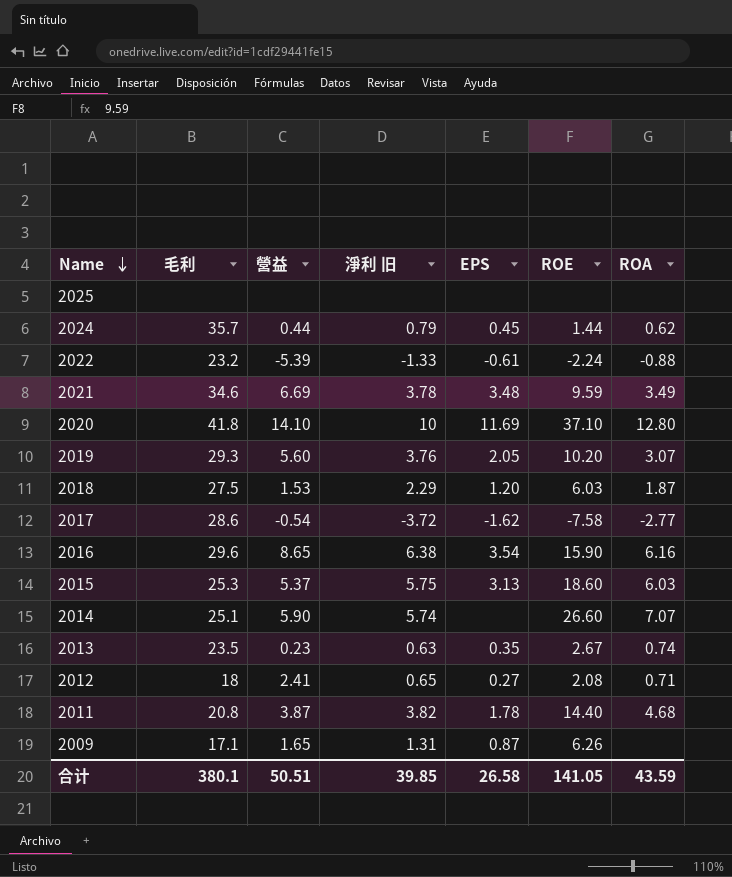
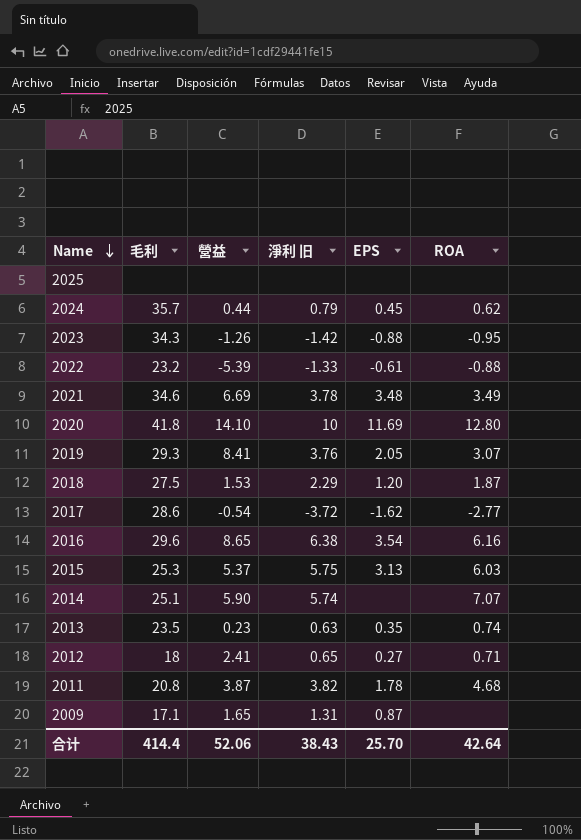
column ROE | position: 6 -> none
row 2023: none -> 34.3 | -1.26 | -1.42 | -0.88 | -0.95
2019 | 營益: 5.60 -> 8.41
合计 | 毛利: 380.1 -> 414.4
合计 | 營益: 50.51 -> 52.06
合计 | 淨利 旧: 39.85 -> 38.43
合计 | EPS: 26.58 -> 25.70
合计 | ROA: 43.59 -> 42.64

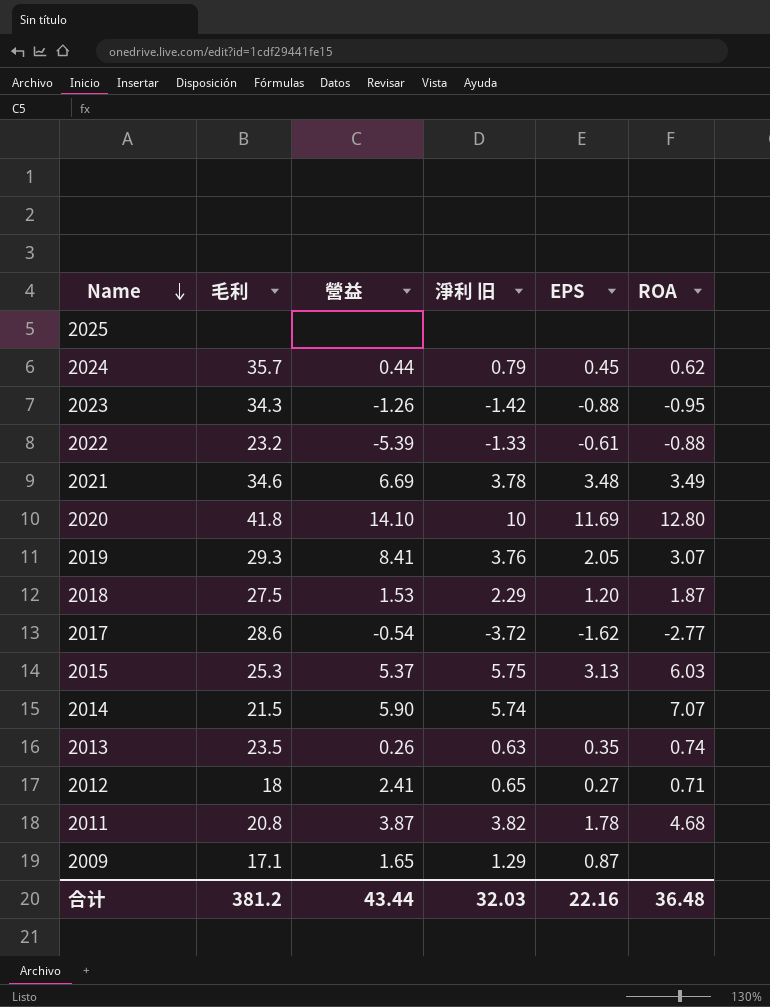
row 2016: 29.6 | 8.65 | 6.38 | 3.54 | 6.16 -> none
2014 | 毛利: 25.1 -> 21.5
2013 | 營益: 0.23 -> 0.26
2009 | 淨利 旧: 1.31 -> 1.29
合计 | 毛利: 414.4 -> 381.2
合计 | 營益: 52.06 -> 43.44
合计 | 淨利 旧: 38.43 -> 32.03
合计 | EPS: 25.70 -> 22.16
合计 | ROA: 42.64 -> 36.48

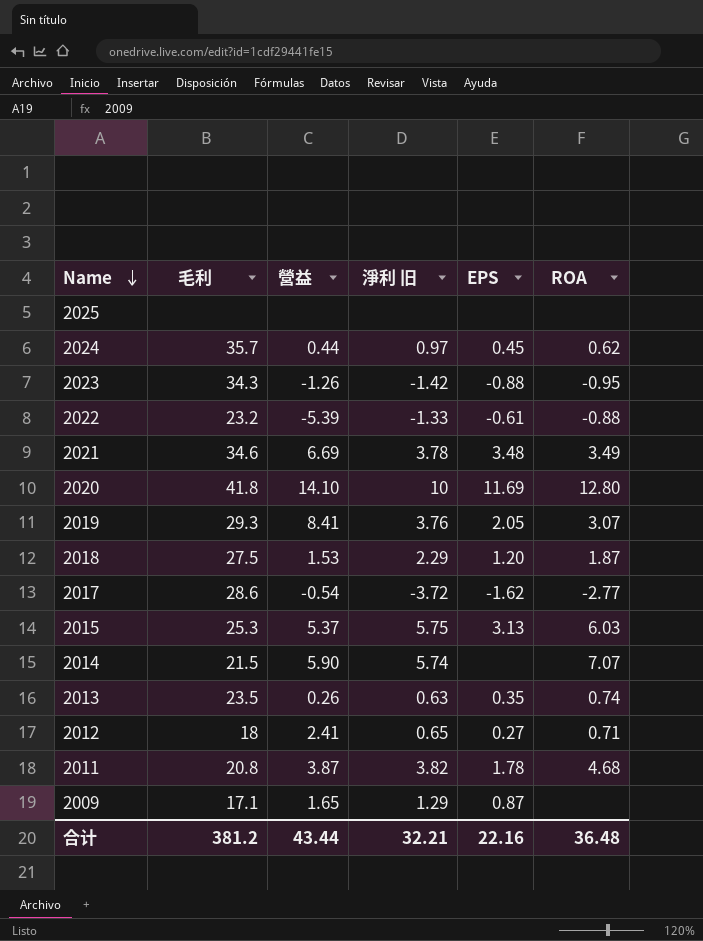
2024 | 淨利 旧: 0.79 -> 0.97
合计 | 淨利 旧: 32.03 -> 32.21

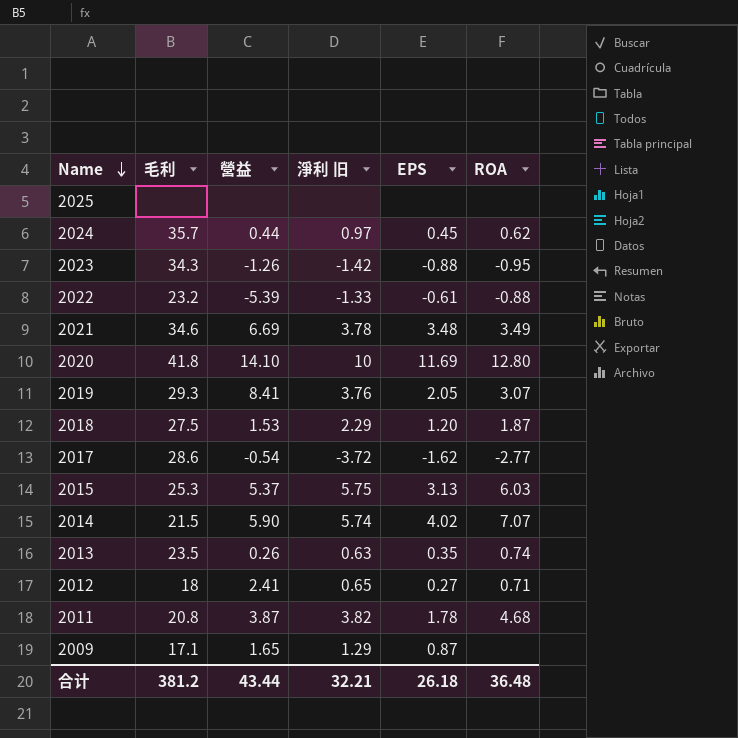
2014 | EPS: none -> 4.02
合计 | EPS: 22.16 -> 26.18

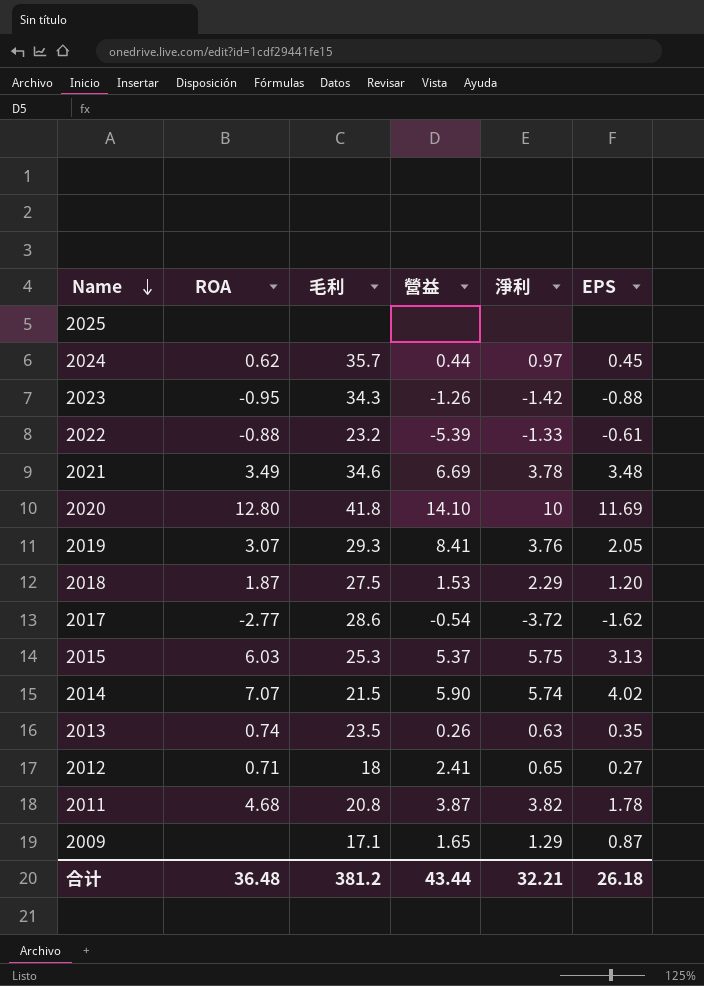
column ROA | position: 6 -> 2
column name: 淨利 旧 -> 淨利

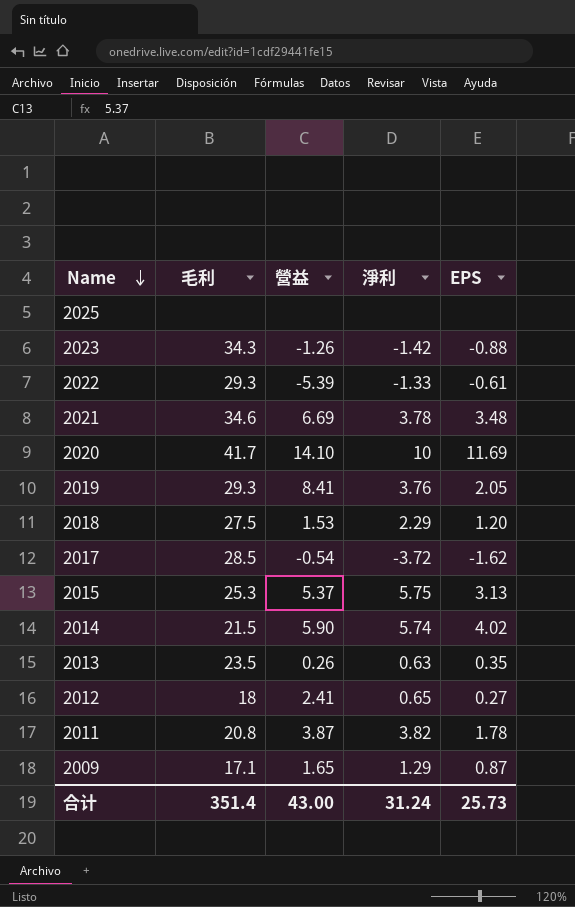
column ROA | position: 2 -> none
row 2024: 0.62 | 35.7 | 0.44 | 0.97 | 0.45 -> none
2022 | 毛利: 23.2 -> 29.3
2020 | 毛利: 41.8 -> 41.7
2017 | 毛利: 28.6 -> 28.5
合计 | 毛利: 381.2 -> 351.4
合计 | 營益: 43.44 -> 43.00
合计 | 淨利: 32.21 -> 31.24
合计 | EPS: 26.18 -> 25.73

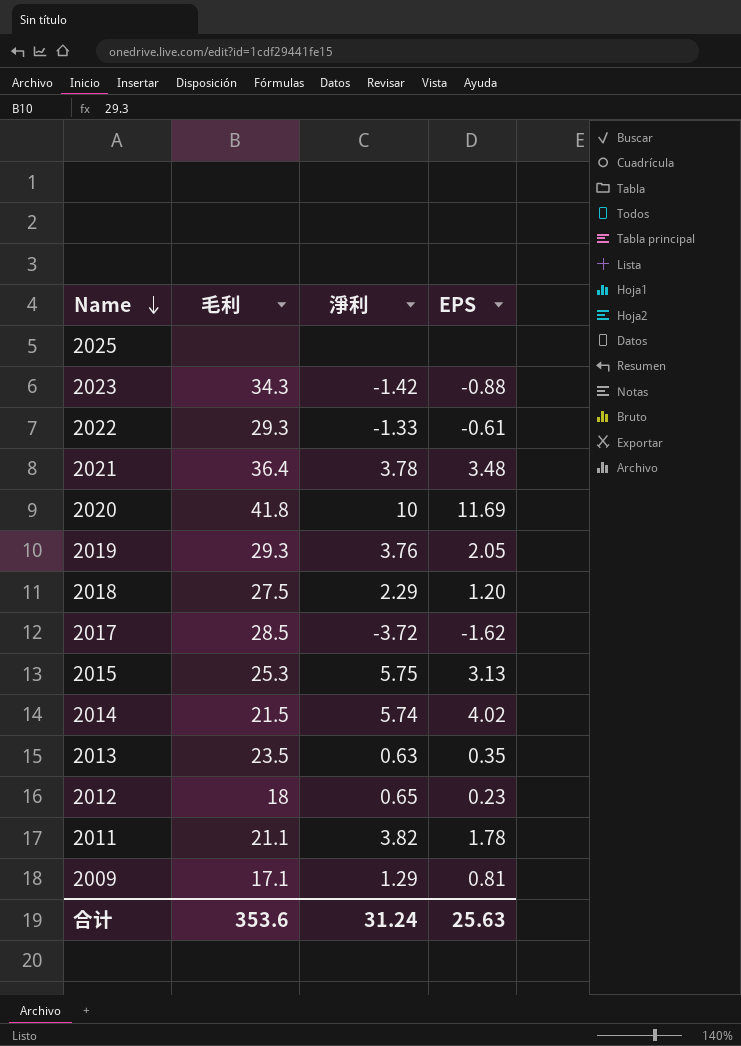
column 營益 | position: 3 -> none
2021 | 毛利: 34.6 -> 36.4
2020 | 毛利: 41.7 -> 41.8
2012 | EPS: 0.27 -> 0.23
2011 | 毛利: 20.8 -> 21.1
2009 | EPS: 0.87 -> 0.81
合计 | 毛利: 351.4 -> 353.6
合计 | EPS: 25.73 -> 25.63

